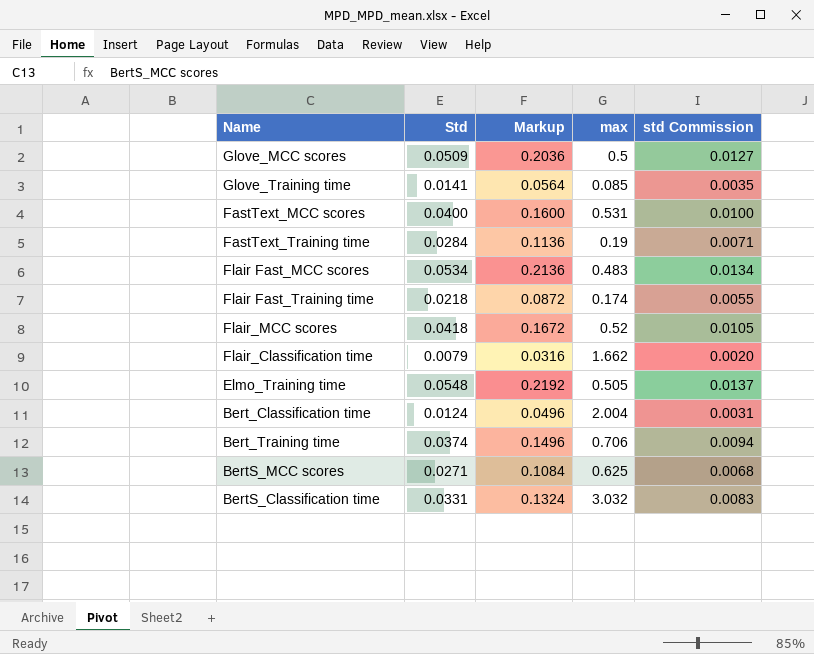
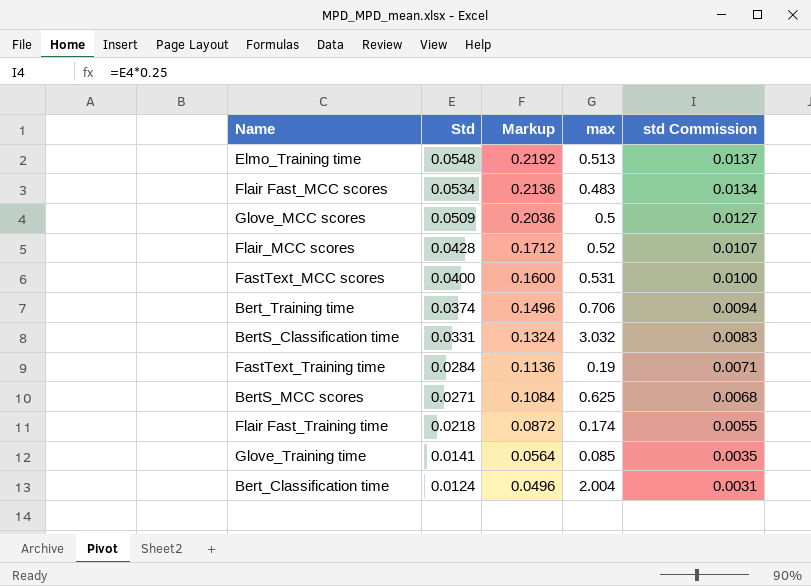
row order: none -> Std descending
row Flair_Classification time: 0.0079 | 0.0316 | 1.662 | 0.0020 -> none
Elmo_Training time | max: 0.505 -> 0.513
Flair_MCC scores | Std: 0.0418 -> 0.0428
Flair_MCC scores | Markup: 0.1672 -> 0.1712
Flair_MCC scores | std Commission: 0.0105 -> 0.0107

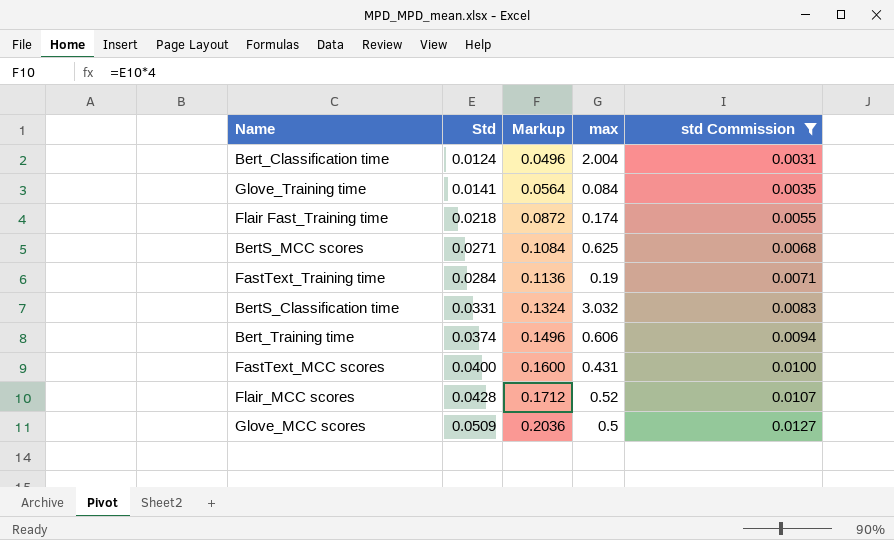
filter: none -> std Commission <= 0.0127
row order: Std descending -> Std ascending
Glove_Training time | max: 0.085 -> 0.084
Bert_Training time | max: 0.706 -> 0.606
FastText_MCC scores | max: 0.531 -> 0.431

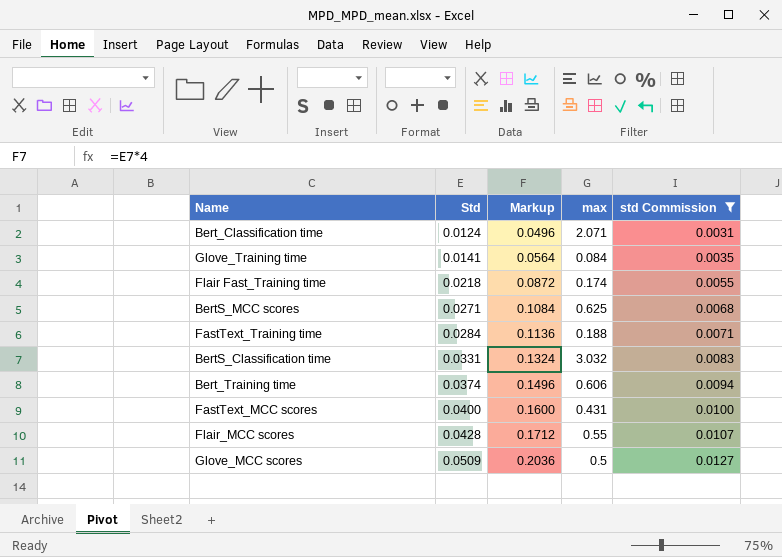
Bert_Classification time | max: 2.004 -> 2.071
FastText_Training time | max: 0.19 -> 0.188
Flair_MCC scores | max: 0.52 -> 0.55

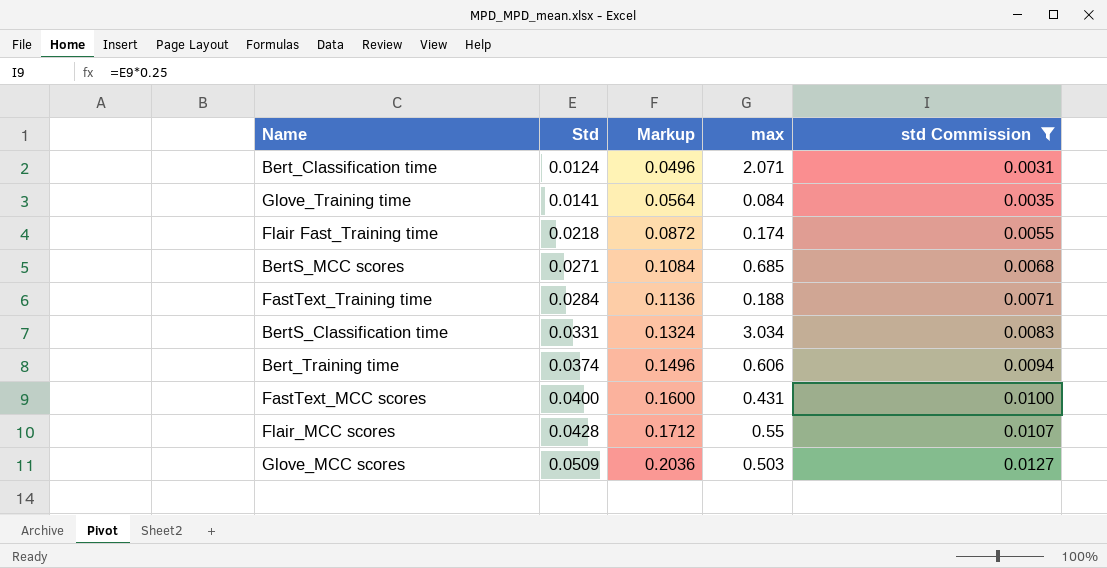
BertS_MCC scores | max: 0.625 -> 0.685
BertS_Classification time | max: 3.032 -> 3.034
Glove_MCC scores | max: 0.5 -> 0.503

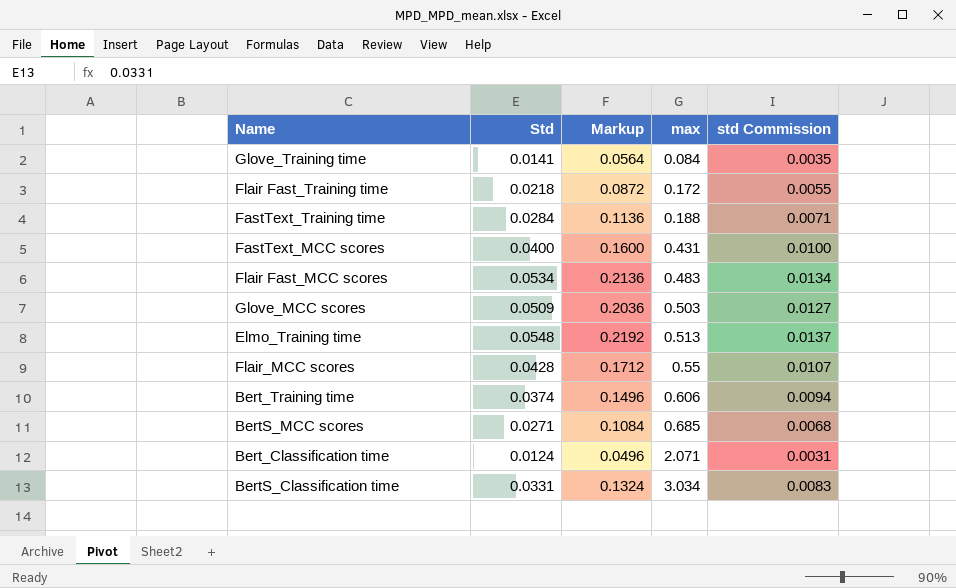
filter: std Commission <= 0.0127 -> none
row order: Std ascending -> max ascending
Flair Fast_Training time | max: 0.174 -> 0.172

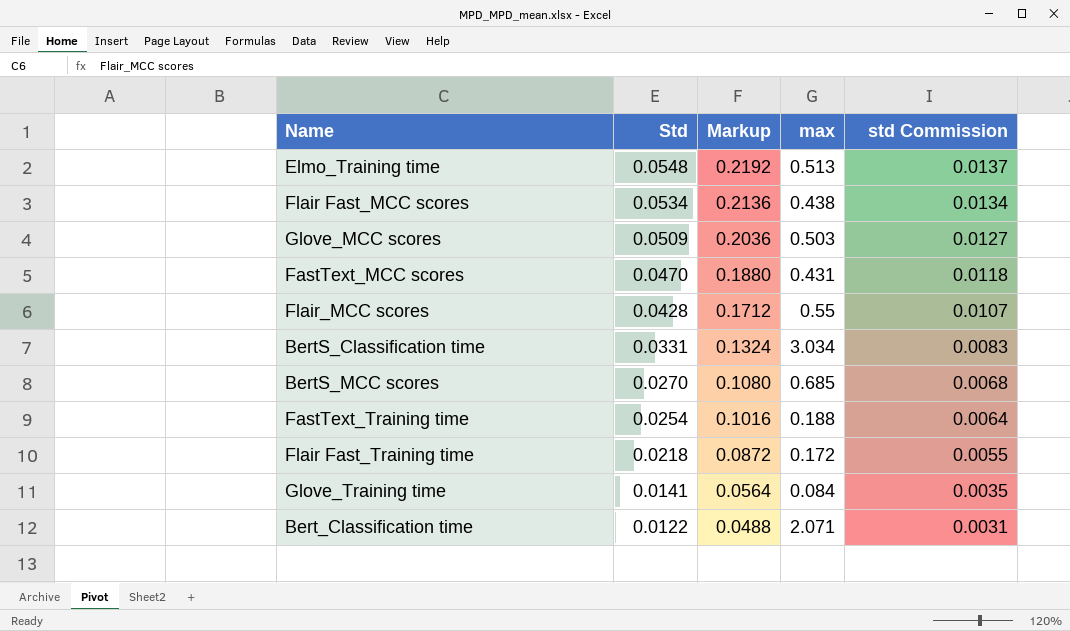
row order: max ascending -> Std descending
row Bert_Training time: 0.0374 | 0.1496 | 0.606 | 0.0094 -> none
Flair Fast_MCC scores | max: 0.483 -> 0.438
FastText_MCC scores | Std: 0.0400 -> 0.0470
FastText_MCC scores | Markup: 0.1600 -> 0.1880
FastText_MCC scores | std Commission: 0.0100 -> 0.0118
BertS_MCC scores | Std: 0.0271 -> 0.0270
BertS_MCC scores | Markup: 0.1084 -> 0.1080
FastText_Training time | Std: 0.0284 -> 0.0254
FastText_Training time | Markup: 0.1136 -> 0.1016
FastText_Training time | std Commission: 0.0071 -> 0.0064
Bert_Classification time | Std: 0.0124 -> 0.0122
Bert_Classification time | Markup: 0.0496 -> 0.0488

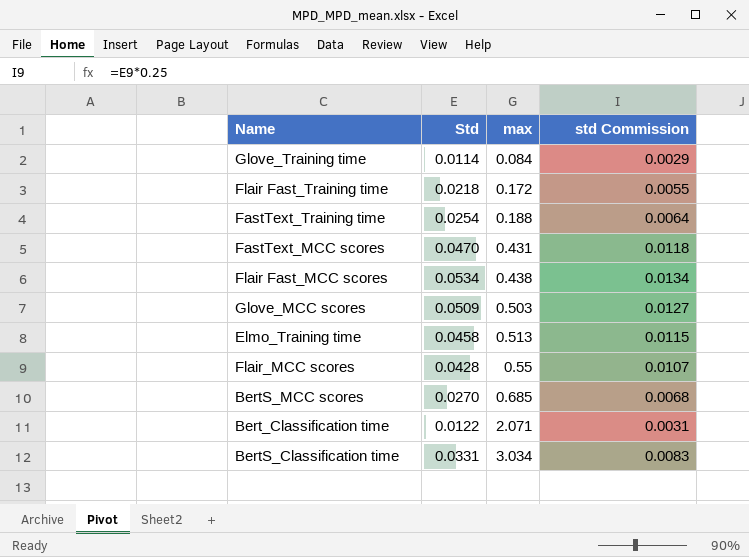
row order: Std descending -> max ascending
column Markup | formula: [Std] * 4 -> none
Glove_Training time | Std: 0.0141 -> 0.0114
Glove_Training time | std Commission: 0.0035 -> 0.0029
Elmo_Training time | Std: 0.0548 -> 0.0458
Elmo_Training time | std Commission: 0.0137 -> 0.0115

